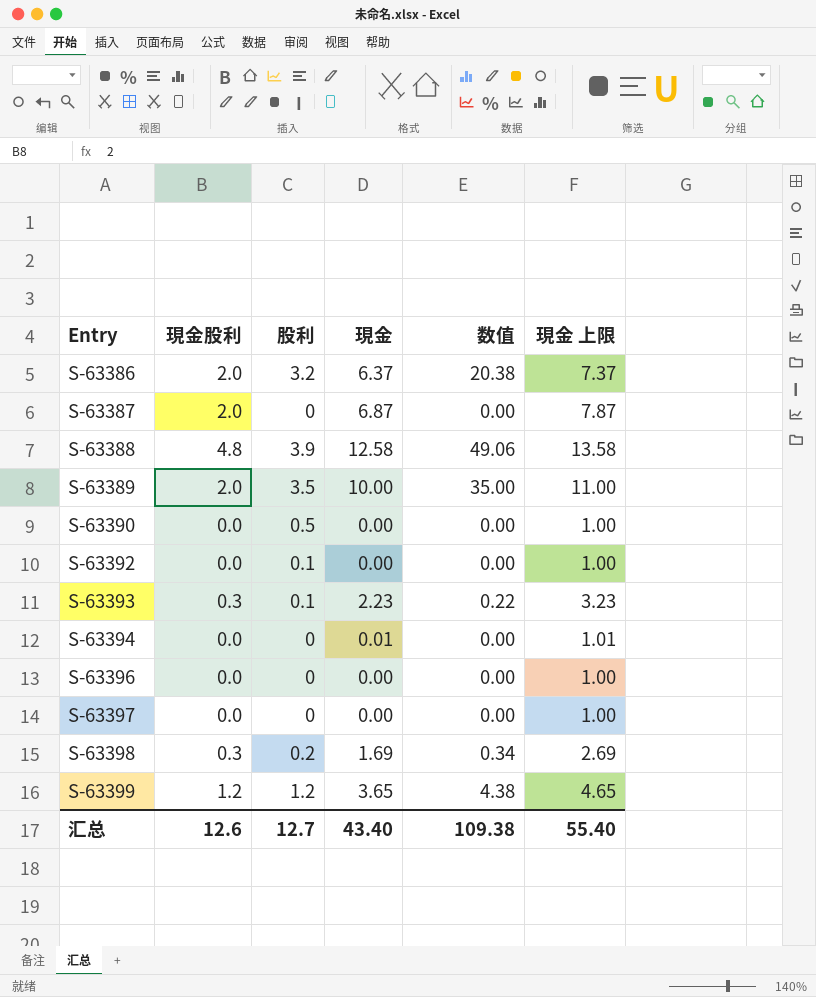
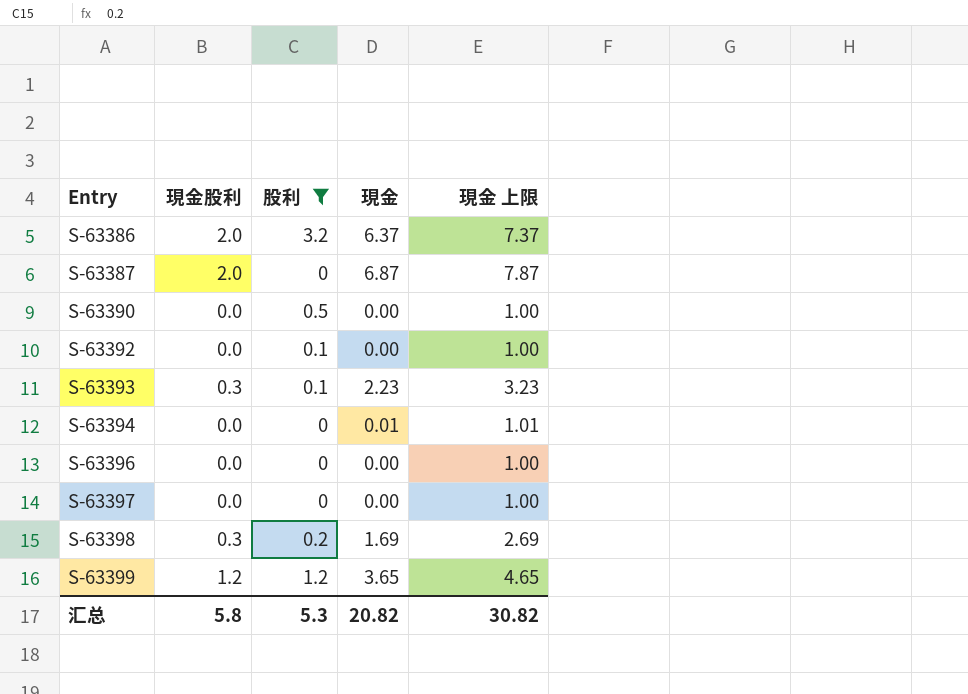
filter: none -> 股利 <= 3.2
column 数值 | formula: [股利] * [現金] -> none
汇总 | 現金股利: 12.6 -> 5.8
汇总 | 股利: 12.7 -> 5.3
汇总 | 現金: 43.40 -> 20.82
汇总 | 現金 上限: 55.40 -> 30.82

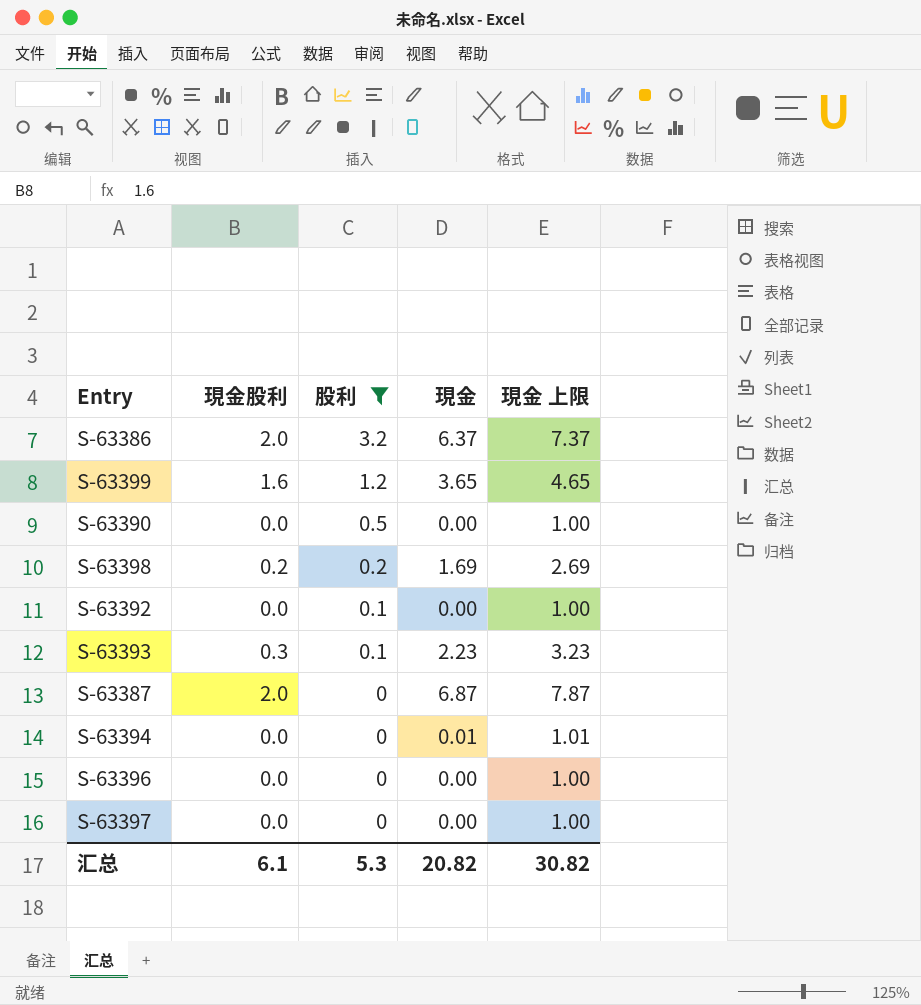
row order: Entry ascending -> 股利 descending
S-63399 | 現金股利: 1.2 -> 1.6
S-63398 | 現金股利: 0.3 -> 0.2
汇总 | 現金股利: 5.8 -> 6.1

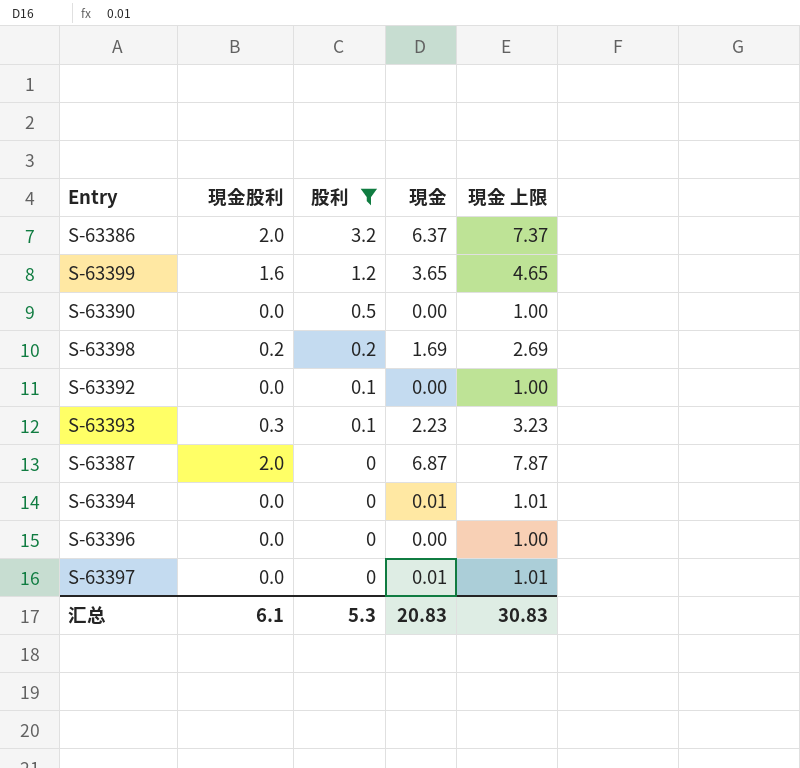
S-63397 | 現金: 0.00 -> 0.01
S-63397 | 現金 上限: 1.00 -> 1.01
汇总 | 現金: 20.82 -> 20.83
汇总 | 現金 上限: 30.82 -> 30.83

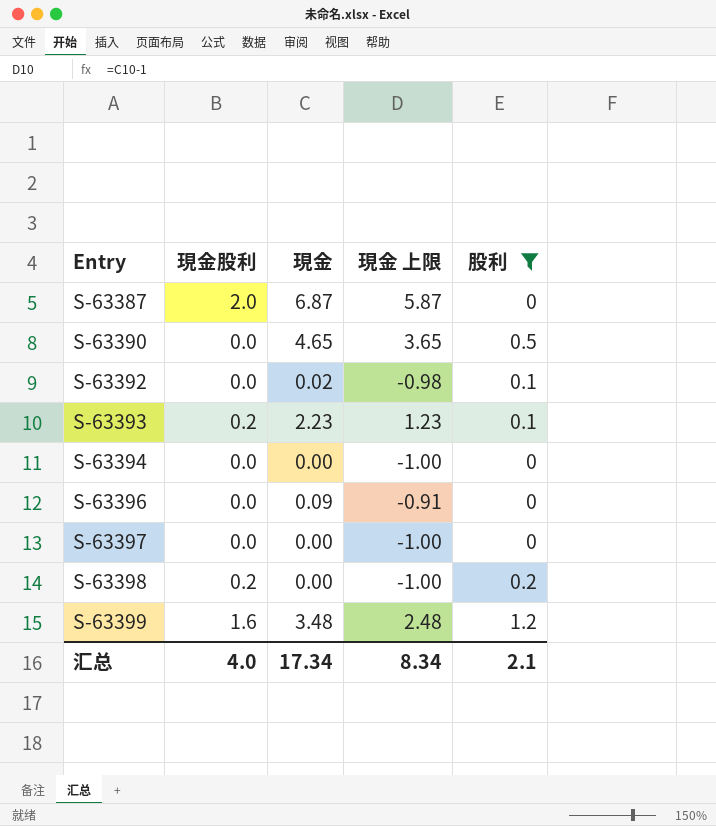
row order: 股利 descending -> Entry ascending
column 現金 上限 | formula: [現金] + 1 -> [現金] - 1
column 股利 | position: 3 -> 5
row S-63386: 2.0 | 3.2 | 6.37 | 7.37 -> none
S-63390 | 現金: 0.00 -> 4.65
S-63392 | 現金: 0.00 -> 0.02
S-63393 | 現金股利: 0.3 -> 0.2
S-63394 | 現金: 0.01 -> 0.00
S-63396 | 現金: 0.00 -> 0.09
S-63397 | 現金: 0.01 -> 0.00
S-63398 | 現金: 1.69 -> 0.00
S-63399 | 現金: 3.65 -> 3.48
汇总 | 現金股利: 6.1 -> 4.0
汇总 | 現金: 20.83 -> 17.34
汇总 | 現金 上限: 30.83 -> 8.34
汇总 | 股利: 5.3 -> 2.1

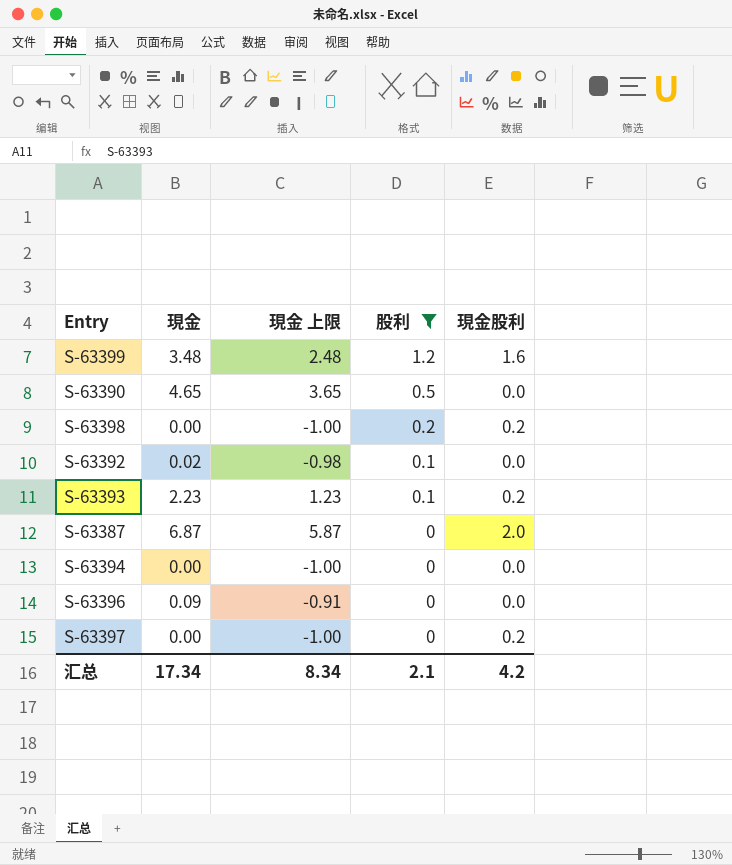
row order: Entry ascending -> 股利 descending
column 現金股利 | position: 2 -> 5
S-63397 | 現金股利: 0.0 -> 0.2
汇总 | 現金股利: 4.0 -> 4.2

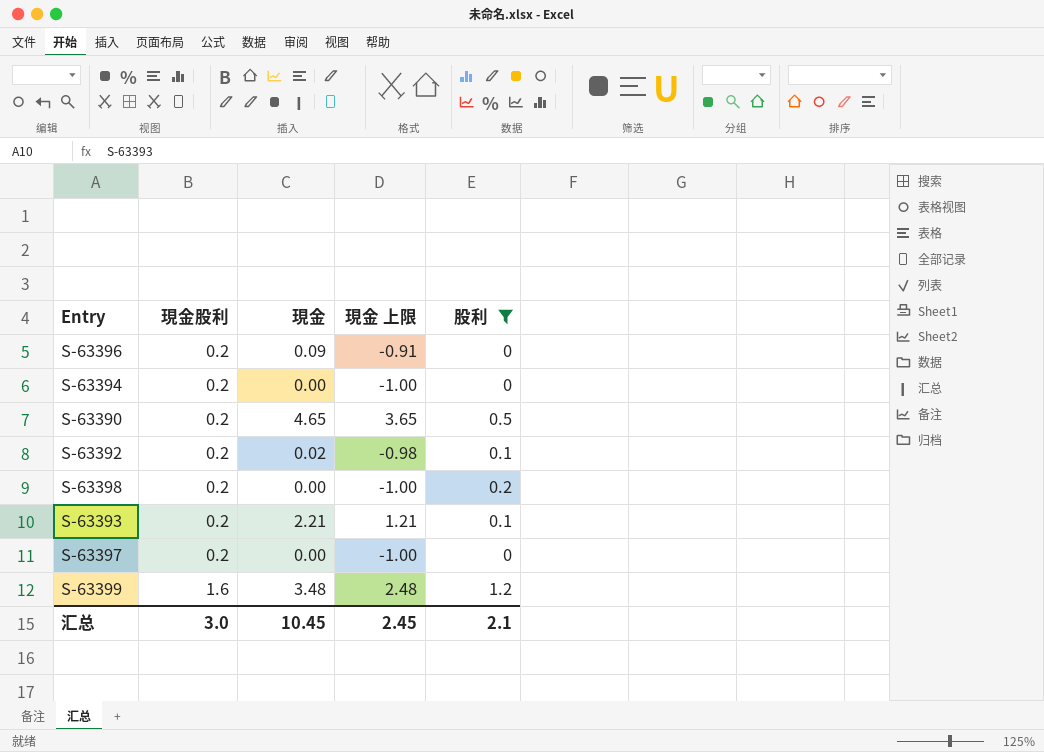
row order: 股利 descending -> 現金股利 ascending
column 現金股利 | position: 5 -> 2
row S-63387: 6.87 | 5.87 | 0 | 2.0 -> none
S-63396 | 現金股利: 0.0 -> 0.2
S-63394 | 現金股利: 0.0 -> 0.2
S-63390 | 現金股利: 0.0 -> 0.2
S-63392 | 現金股利: 0.0 -> 0.2
S-63393 | 現金: 2.23 -> 2.21
S-63393 | 現金 上限: 1.23 -> 1.21
汇总 | 現金股利: 4.2 -> 3.0
汇总 | 現金: 17.34 -> 10.45
汇总 | 現金 上限: 8.34 -> 2.45

